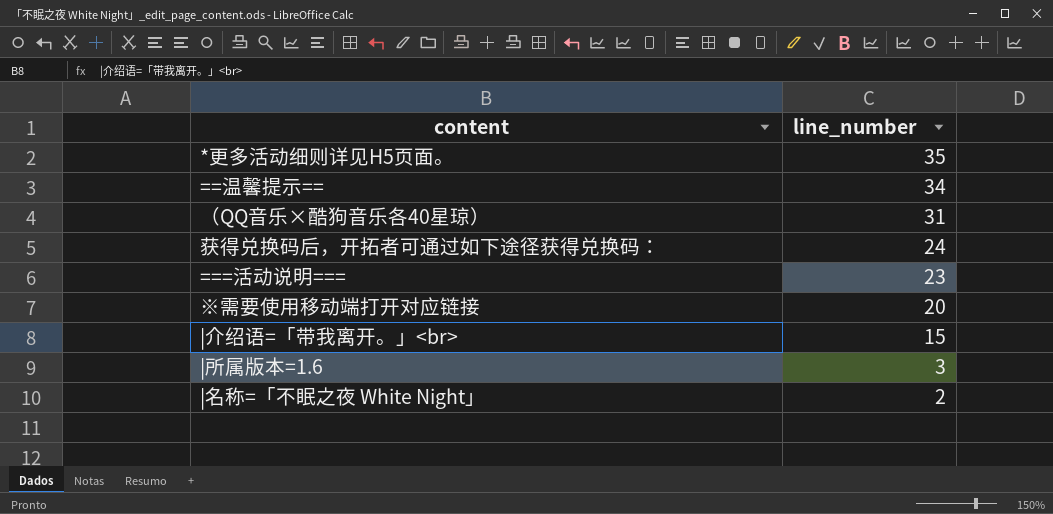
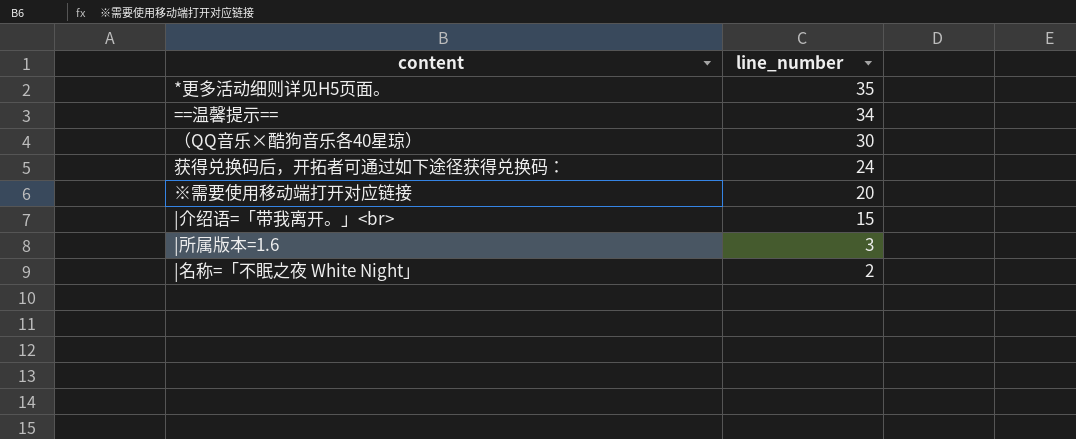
row ===活动说明===: 23 -> none
（QQ音乐×酷狗音乐各40星琼） | line_number: 31 -> 30

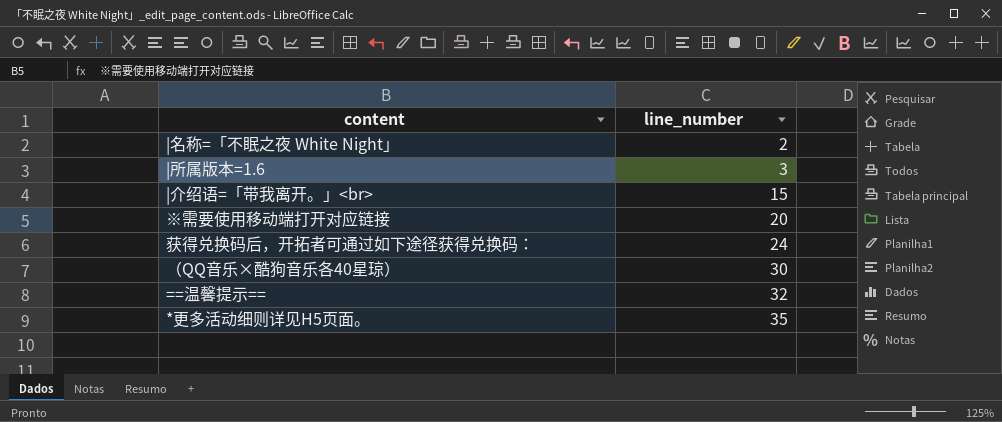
row order: line_number descending -> line_number ascending
==温馨提示== | line_number: 34 -> 32

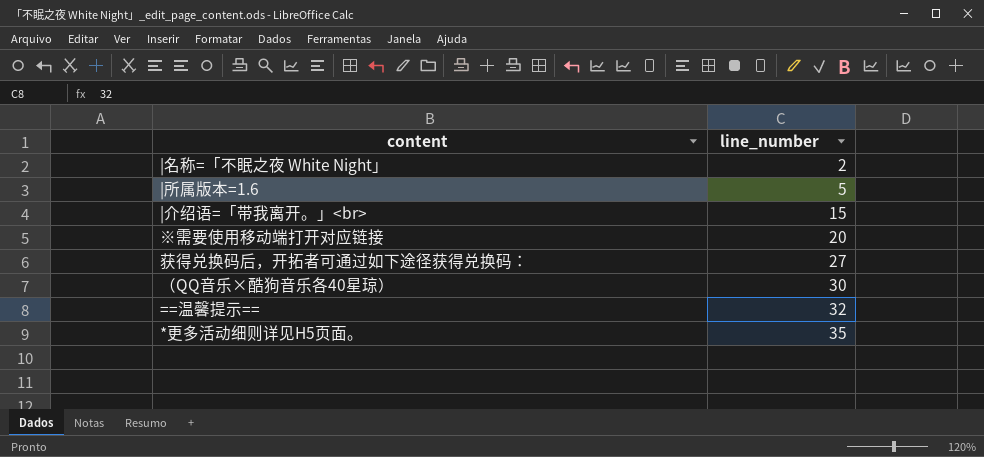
|所属版本=1.6 | line_number: 3 -> 5
获得兑换码后，开拓者可通过如下途径获得兑换码： | line_number: 24 -> 27

